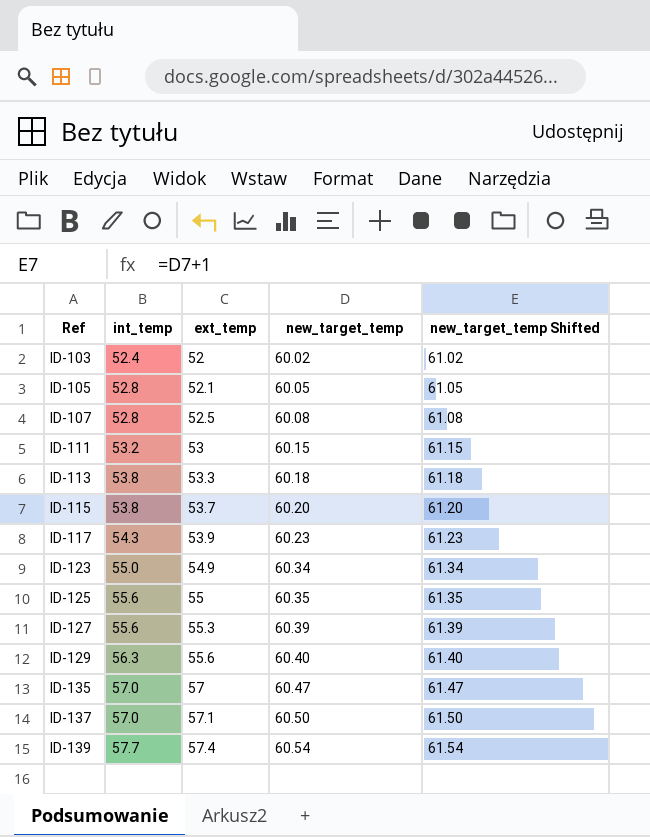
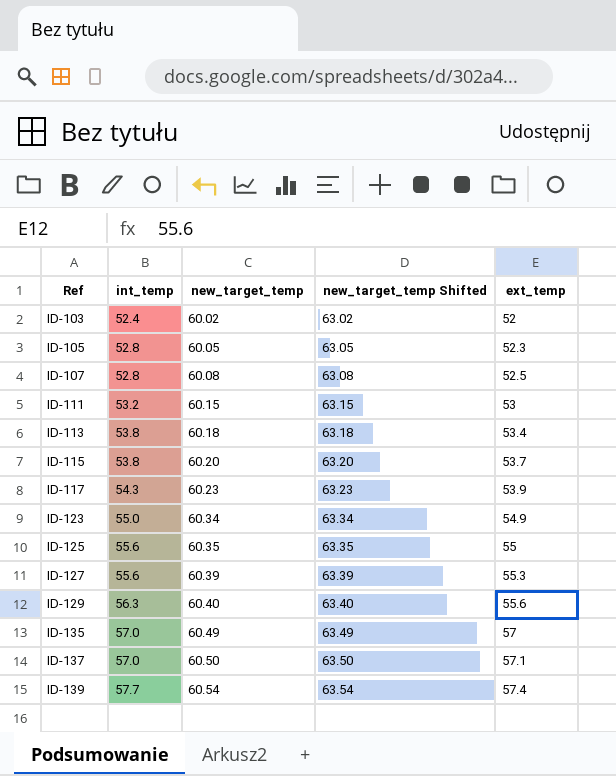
column new_target_temp Shifted | formula: [new_target_temp] + 1 -> [new_target_temp] + 3
column ext_temp | position: 3 -> 5
ID-105 | ext_temp: 52.1 -> 52.3
ID-113 | ext_temp: 53.3 -> 53.4
ID-135 | new_target_temp: 60.47 -> 60.49

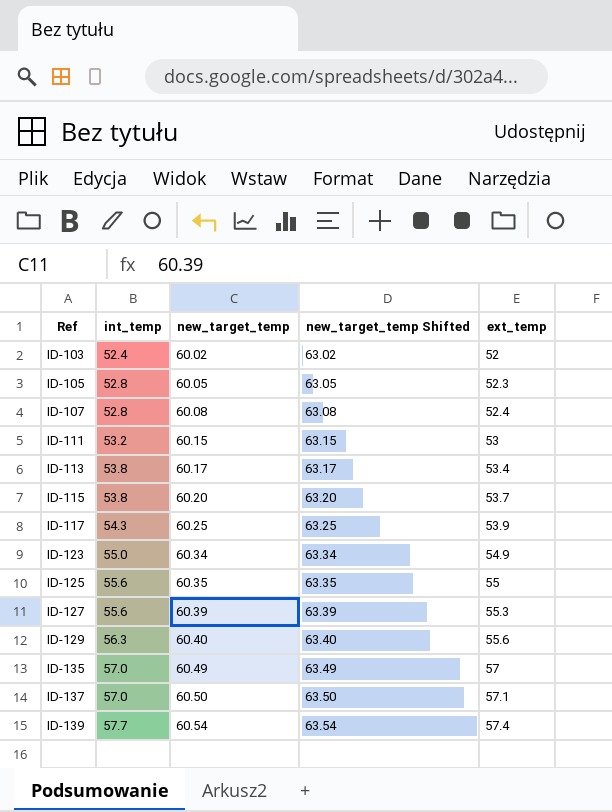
ID-107 | ext_temp: 52.5 -> 52.4
ID-113 | new_target_temp: 60.18 -> 60.17
ID-113 | new_target_temp Shifted: 63.18 -> 63.17
ID-117 | new_target_temp: 60.23 -> 60.25
ID-117 | new_target_temp Shifted: 63.23 -> 63.25

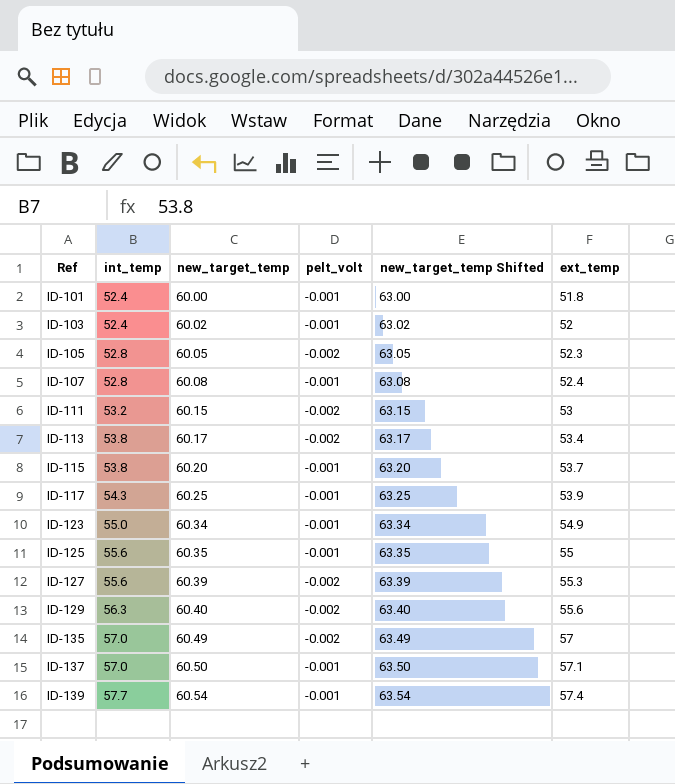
column pelt_volt | position: none -> 4
row ID-101: none -> 52.4 | 60.00 | -0.001 | 63.00 | 51.8

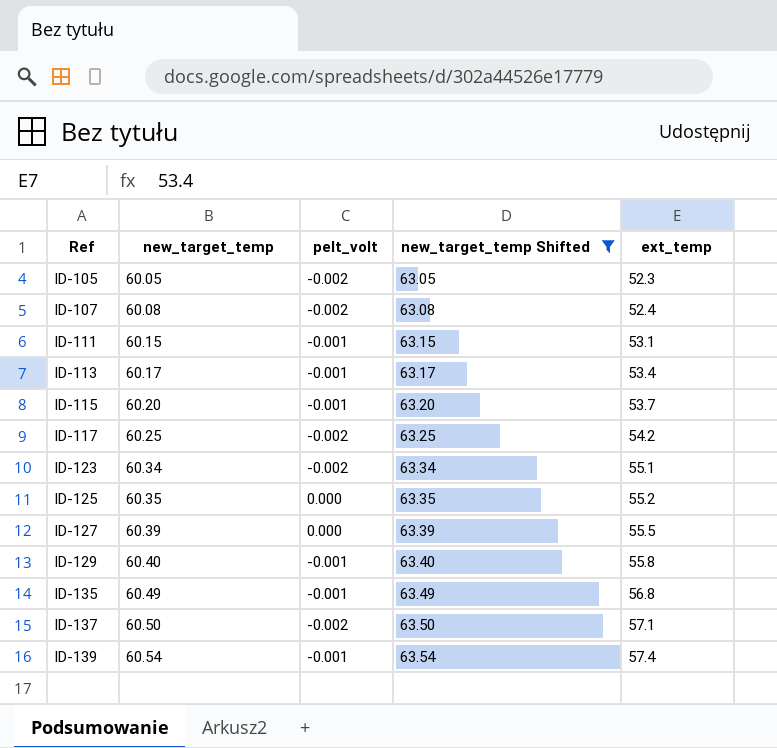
filter: none -> new_target_temp Shifted >= 63.05
column int_temp | position: 2 -> none
ID-107 | pelt_volt: -0.001 -> -0.002
ID-111 | pelt_volt: -0.002 -> -0.001
ID-111 | ext_temp: 53 -> 53.1
ID-113 | pelt_volt: -0.002 -> -0.001
ID-117 | pelt_volt: -0.001 -> -0.002
ID-117 | ext_temp: 53.9 -> 54.2
ID-123 | pelt_volt: -0.001 -> -0.002
ID-123 | ext_temp: 54.9 -> 55.1
ID-125 | pelt_volt: -0.001 -> 0.000
ID-125 | ext_temp: 55 -> 55.2
ID-127 | pelt_volt: -0.002 -> 0.000
ID-127 | ext_temp: 55.3 -> 55.5
ID-129 | pelt_volt: -0.002 -> -0.001
ID-129 | ext_temp: 55.6 -> 55.8
ID-135 | pelt_volt: -0.002 -> -0.001
ID-135 | ext_temp: 57 -> 56.8
ID-137 | pelt_volt: -0.001 -> -0.002

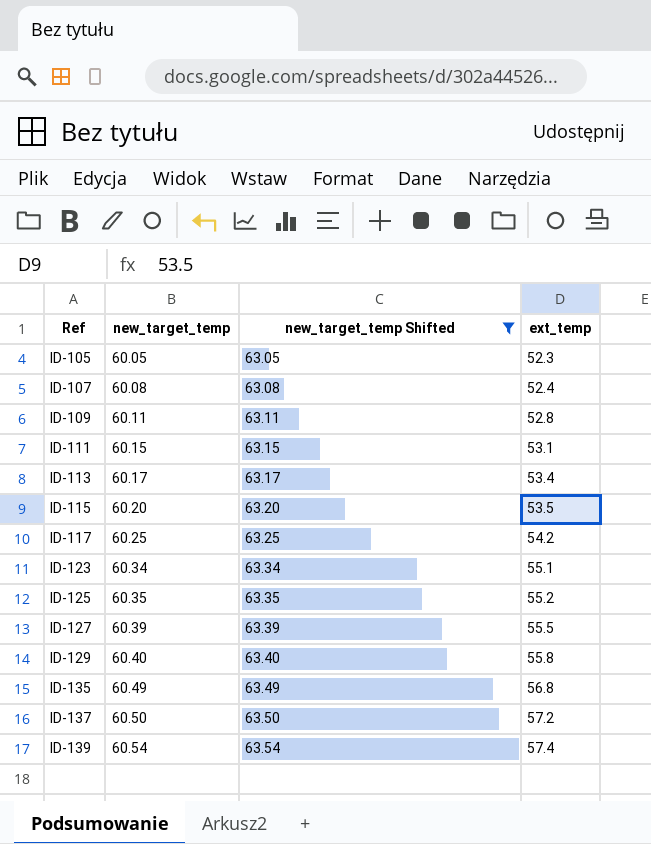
column pelt_volt | position: 3 -> none
row ID-109: none -> 60.11 | 63.11 | 52.8
ID-115 | ext_temp: 53.7 -> 53.5
ID-137 | ext_temp: 57.1 -> 57.2

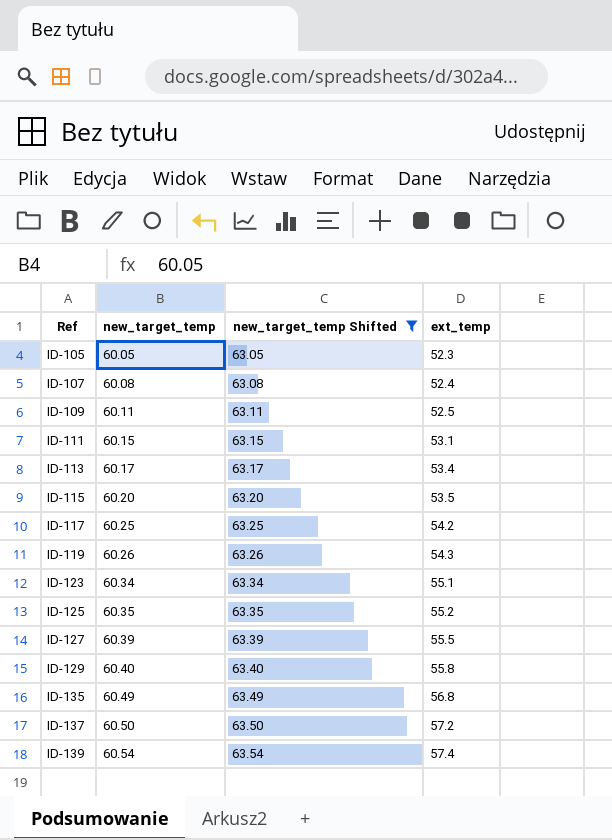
ID-109 | ext_temp: 52.8 -> 52.5
row ID-119: none -> 60.26 | 63.26 | 54.3

